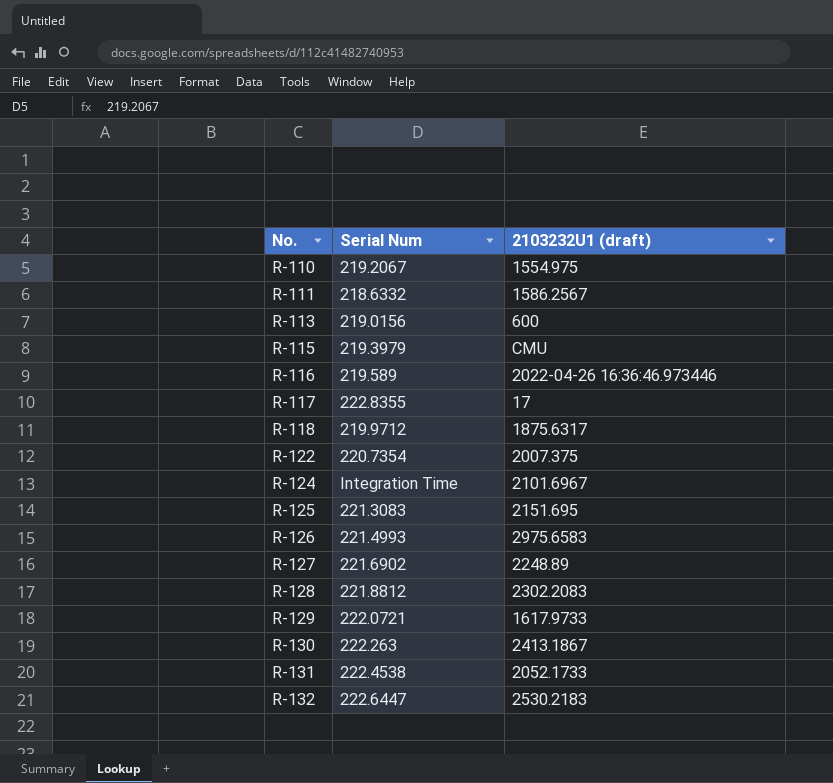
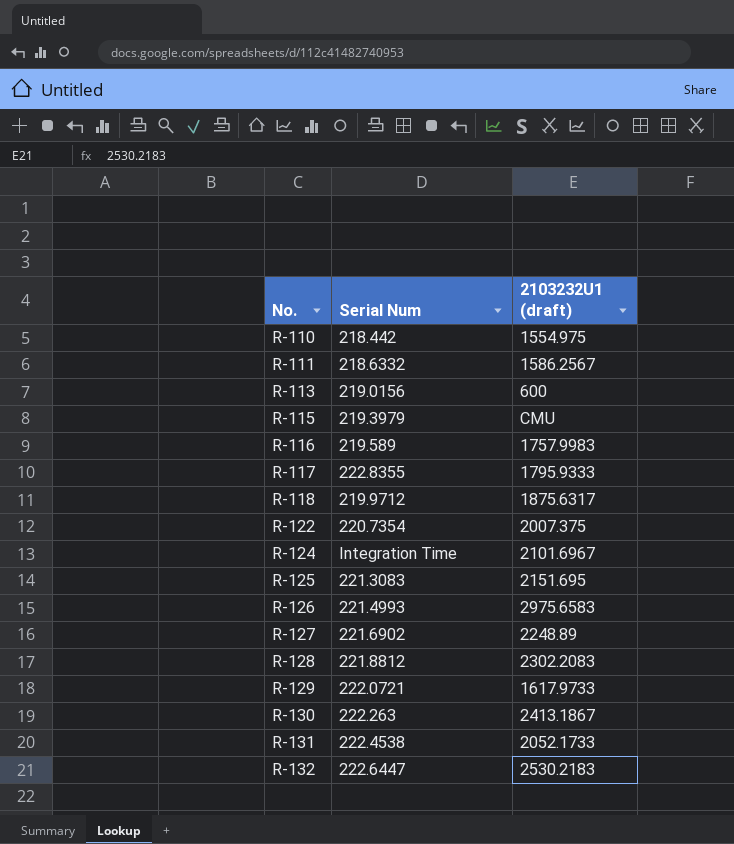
R-110 | Serial Num: 219.2067 -> 218.442
R-116 | 2103232U1 (draft): 2022-04-26 16:36:46.973446 -> 1757.9983
R-117 | 2103232U1 (draft): 17 -> 1795.9333

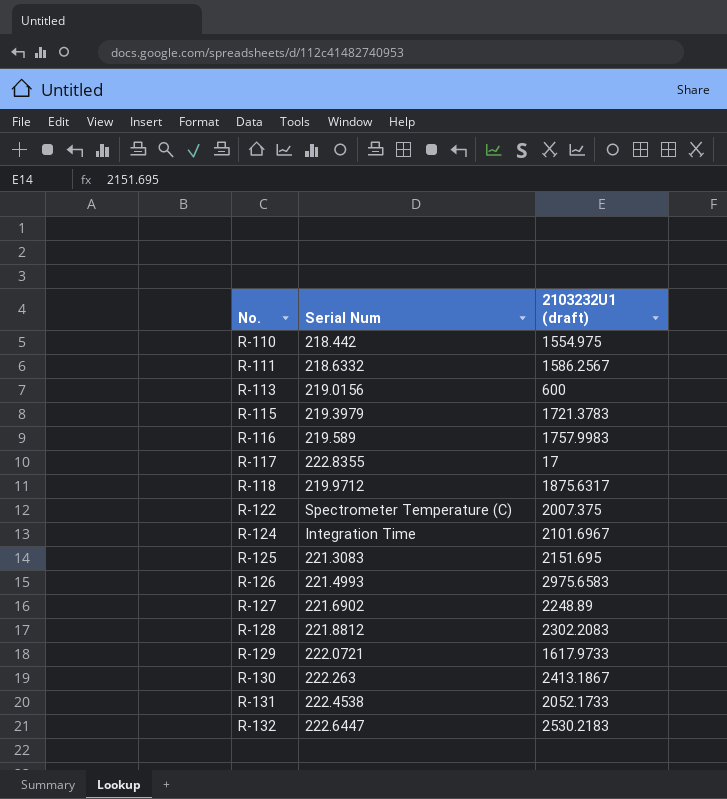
R-115 | 2103232U1 (draft): CMU -> 1721.3783
R-117 | 2103232U1 (draft): 1795.9333 -> 17
R-122 | Serial Num: 220.7354 -> Spectrometer Temperature (C)

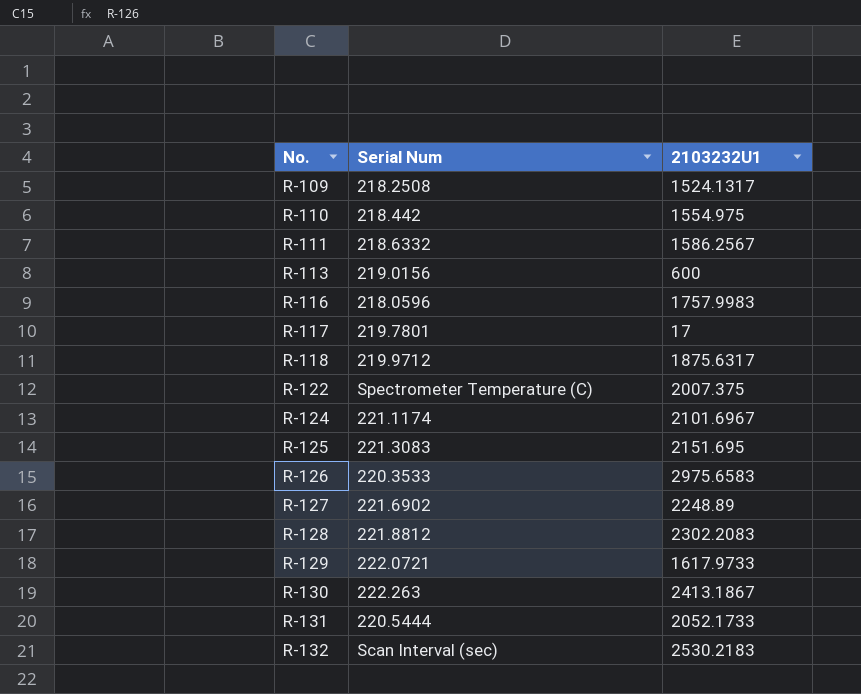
column name: 2103232U1 (draft) -> 2103232U1
row R-115: 219.3979 | 1721.3783 -> none
row R-109: none -> 218.2508 | 1524.1317
R-116 | Serial Num: 219.589 -> 218.0596
R-117 | Serial Num: 222.8355 -> 219.7801
R-124 | Serial Num: Integration Time -> 221.1174
R-126 | Serial Num: 221.4993 -> 220.3533
R-131 | Serial Num: 222.4538 -> 220.5444
R-132 | Serial Num: 222.6447 -> Scan Interval (sec)

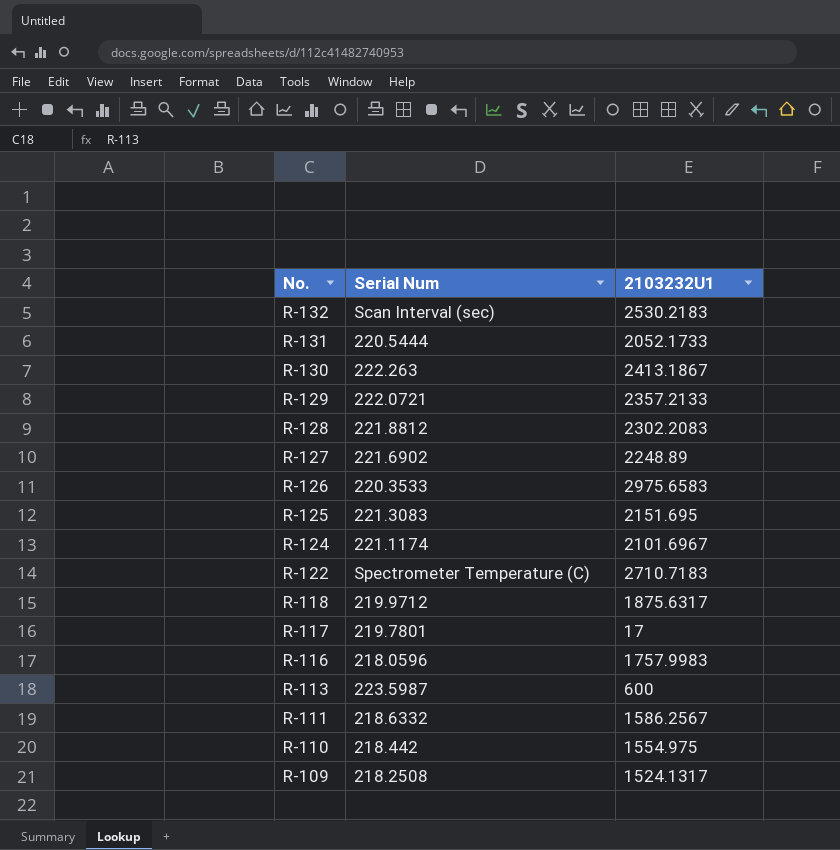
row order: No. ascending -> No. descending
R-129 | 2103232U1: 1617.9733 -> 2357.2133
R-122 | 2103232U1: 2007.375 -> 2710.7183
R-113 | Serial Num: 219.0156 -> 223.5987

